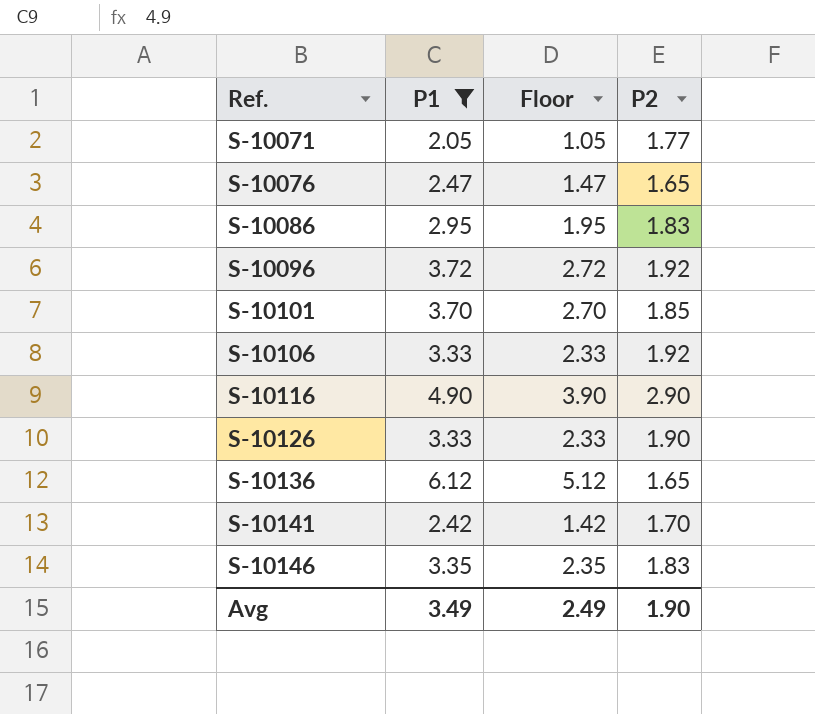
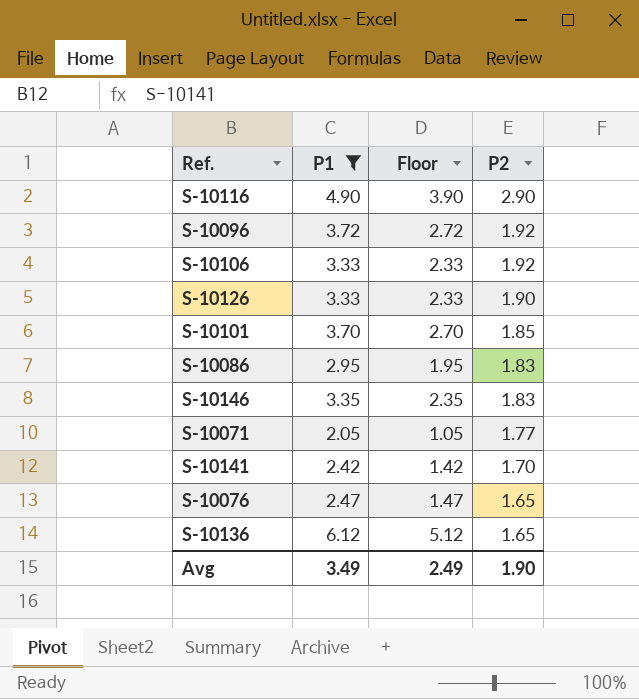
row order: Ref. ascending -> P2 descending

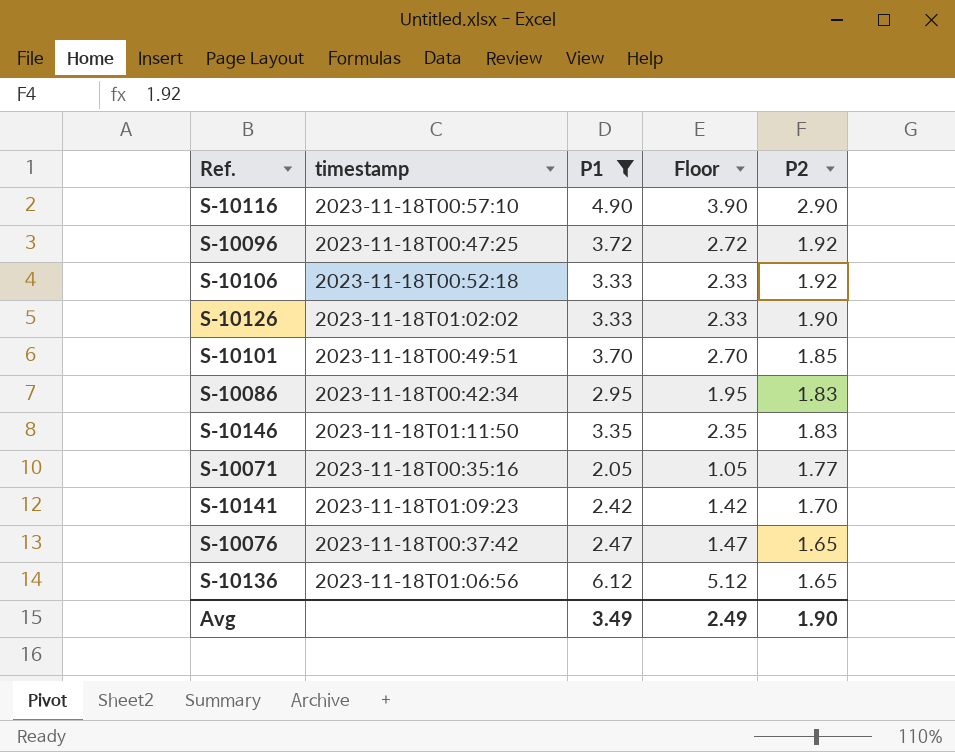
column timestamp | position: none -> 2

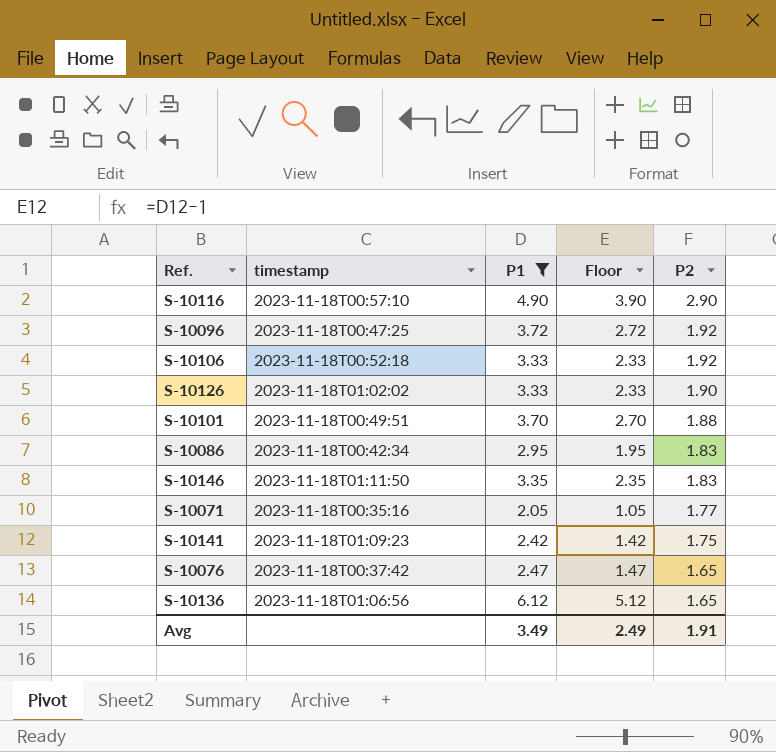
S-10101 | P2: 1.85 -> 1.88
S-10141 | P2: 1.70 -> 1.75
Avg | P2: 1.90 -> 1.91

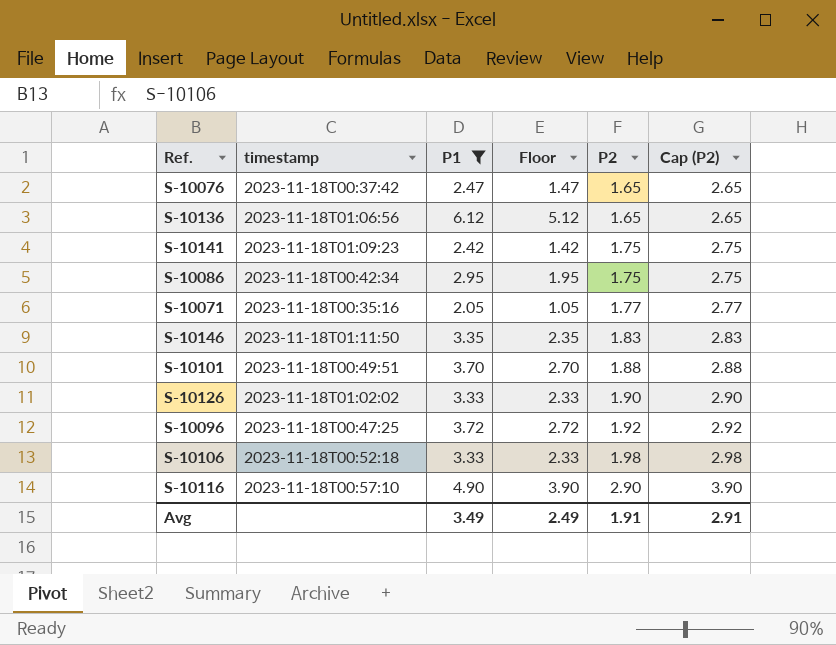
row order: P2 descending -> P2 ascending
column Cap (P2) | formula: none -> [P2] + 1
S-10086 | P2: 1.83 -> 1.75
S-10106 | P2: 1.92 -> 1.98

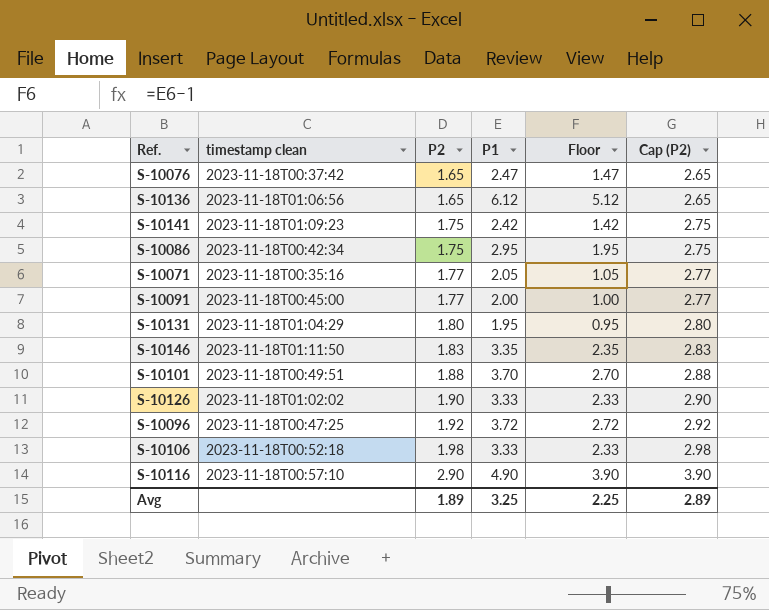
filter: P1 >= 2.05 -> none
column name: timestamp -> timestamp clean
column P2 | position: 5 -> 3
Avg | P2: 1.91 -> 1.89
Avg | P1: 3.49 -> 3.25
Avg | Floor: 2.49 -> 2.25
Avg | Cap (P2): 2.91 -> 2.89

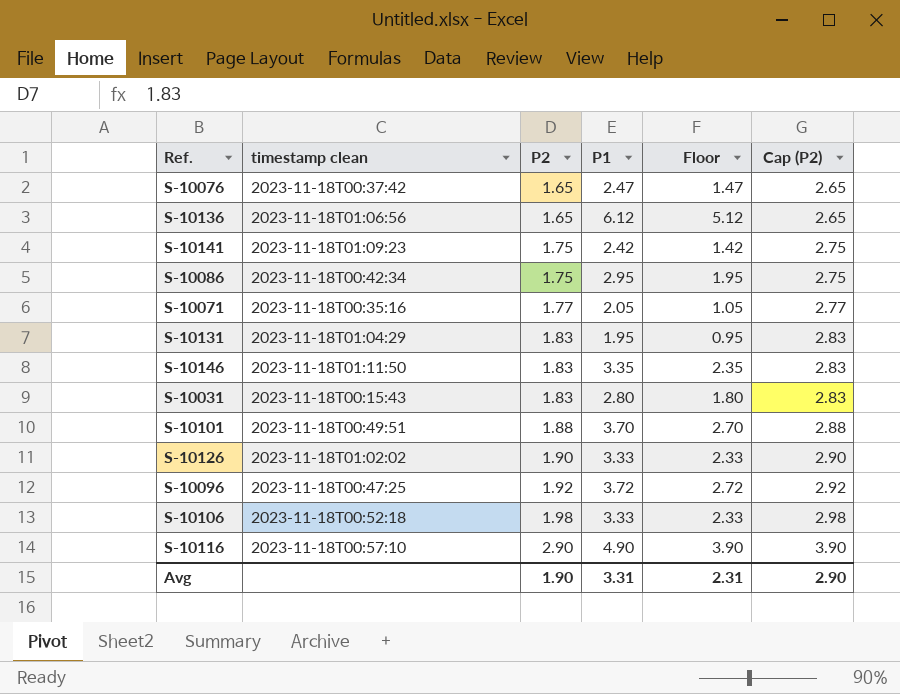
row S-10091: 2023-11-18T00:45:00 | 1.77 | 2.00 | 1.00 | 2.77 -> none
S-10131 | P2: 1.80 -> 1.83
S-10131 | Cap (P2): 2.80 -> 2.83
row S-10031: none -> 2023-11-18T00:15:43 | 1.83 | 2.80 | 1.80 | 2.83
Avg | P2: 1.89 -> 1.90
Avg | P1: 3.25 -> 3.31
Avg | Floor: 2.25 -> 2.31
Avg | Cap (P2): 2.89 -> 2.90

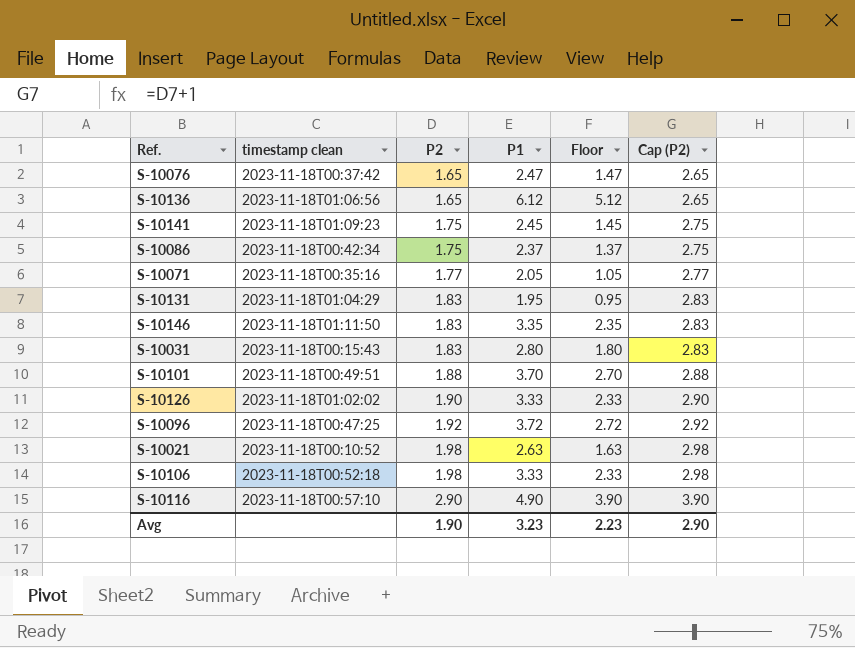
S-10141 | P1: 2.42 -> 2.45
S-10141 | Floor: 1.42 -> 1.45
S-10086 | P1: 2.95 -> 2.37
S-10086 | Floor: 1.95 -> 1.37
row S-10021: none -> 2023-11-18T00:10:52 | 1.98 | 2.63 | 1.63 | 2.98
Avg | P1: 3.31 -> 3.23
Avg | Floor: 2.31 -> 2.23

